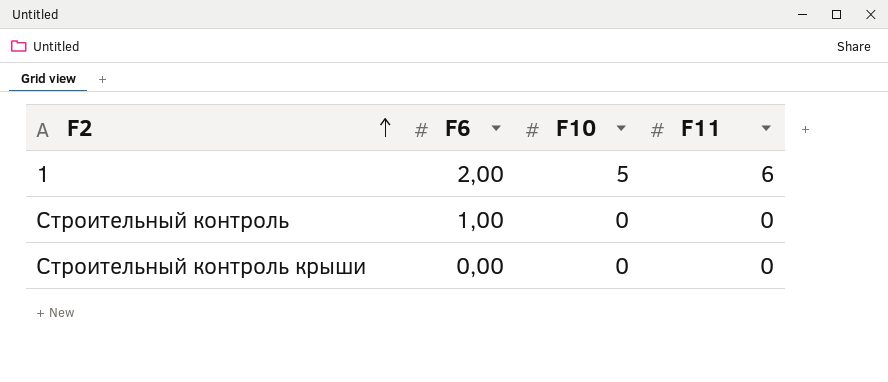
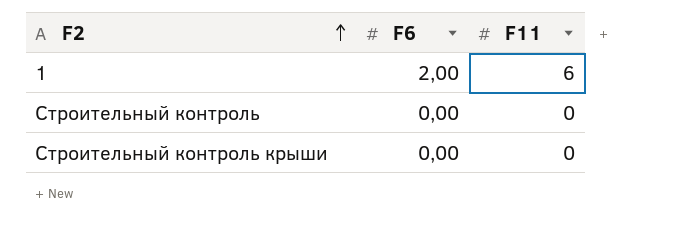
column F10 | position: 3 -> none
Строительный контроль | F6: 1,00 -> 0,00

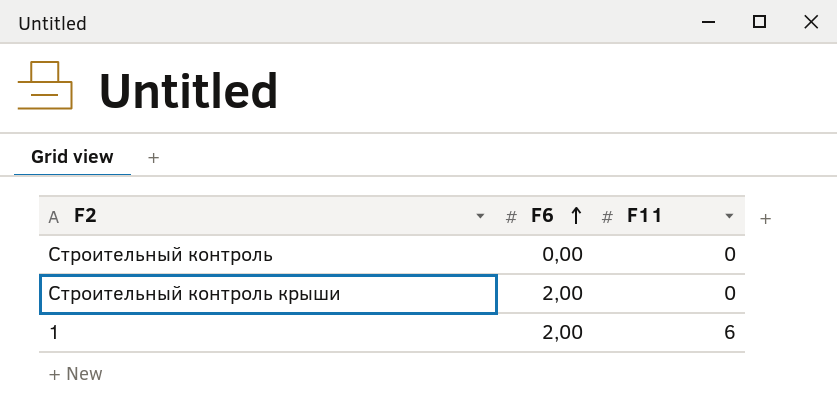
row order: F2 ascending -> F6 ascending
Строительный контроль крыши | F6: 0,00 -> 2,00

